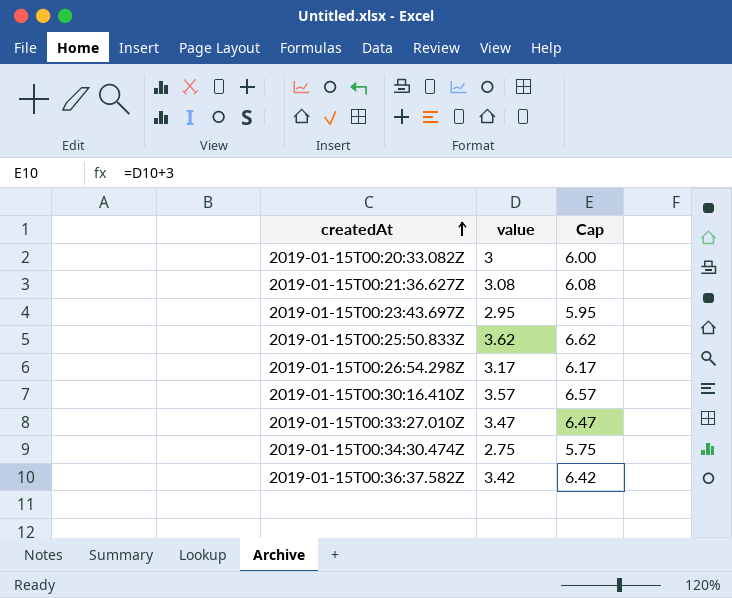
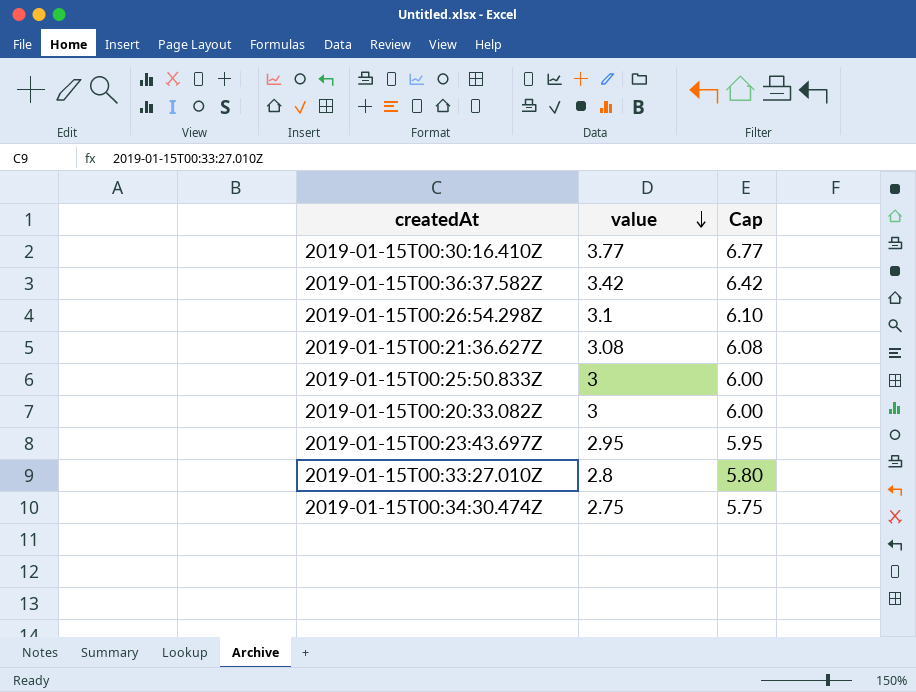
row order: createdAt ascending -> value descending
2019-01-15T00:30:16.410Z | value: 3.57 -> 3.77
2019-01-15T00:30:16.410Z | Cap: 6.57 -> 6.77
2019-01-15T00:26:54.298Z | value: 3.17 -> 3.1
2019-01-15T00:26:54.298Z | Cap: 6.17 -> 6.10
2019-01-15T00:25:50.833Z | value: 3.62 -> 3
2019-01-15T00:25:50.833Z | Cap: 6.62 -> 6.00
2019-01-15T00:33:27.010Z | value: 3.47 -> 2.8
2019-01-15T00:33:27.010Z | Cap: 6.47 -> 5.80

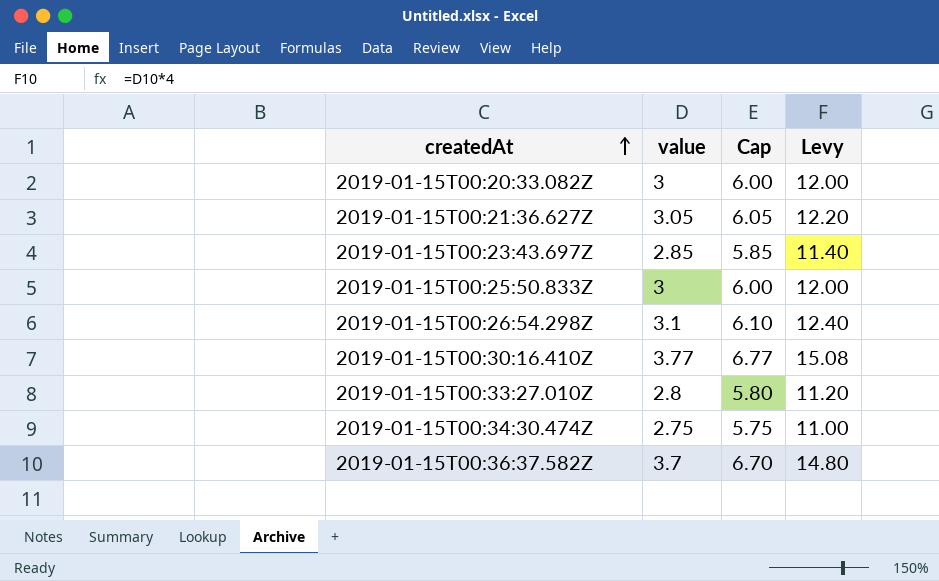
row order: value descending -> createdAt ascending
column Levy | formula: none -> [value] * 4
2019-01-15T00:21:36.627Z | value: 3.08 -> 3.05
2019-01-15T00:21:36.627Z | Cap: 6.08 -> 6.05
2019-01-15T00:23:43.697Z | value: 2.95 -> 2.85
2019-01-15T00:23:43.697Z | Cap: 5.95 -> 5.85
2019-01-15T00:36:37.582Z | value: 3.42 -> 3.7
2019-01-15T00:36:37.582Z | Cap: 6.42 -> 6.70

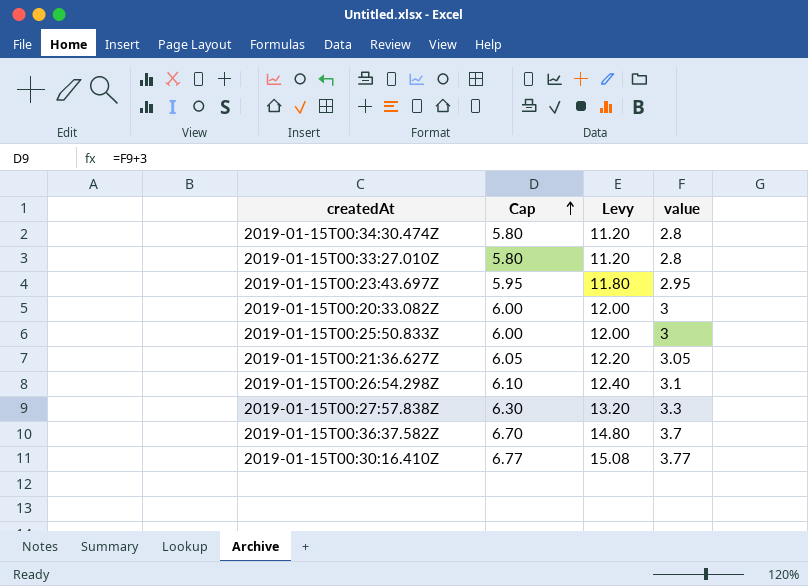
row order: createdAt ascending -> Cap ascending
column value | position: 2 -> 4
2019-01-15T00:34:30.474Z | Cap: 5.75 -> 5.80
2019-01-15T00:34:30.474Z | Levy: 11.00 -> 11.20
2019-01-15T00:34:30.474Z | value: 2.75 -> 2.8
2019-01-15T00:23:43.697Z | Cap: 5.85 -> 5.95
2019-01-15T00:23:43.697Z | Levy: 11.40 -> 11.80
2019-01-15T00:23:43.697Z | value: 2.85 -> 2.95
row 2019-01-15T00:27:57.838Z: none -> 6.30 | 13.20 | 3.3

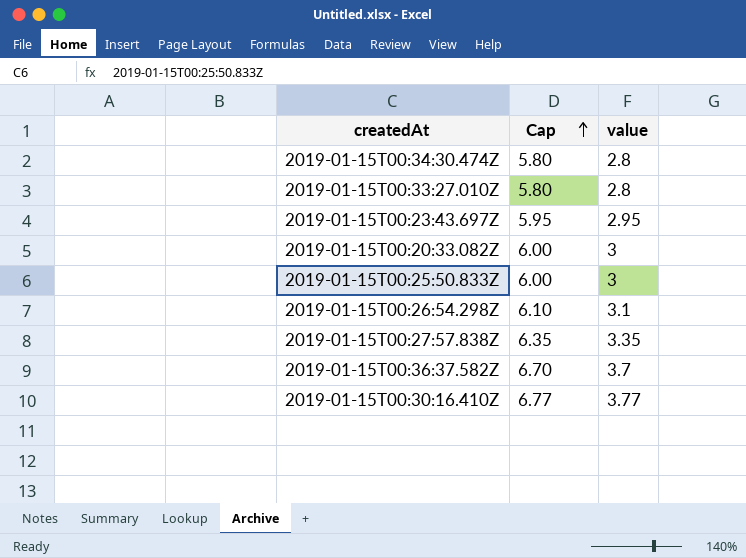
column Levy | formula: [value] * 4 -> none
row 2019-01-15T00:21:36.627Z: 6.05 | 12.20 | 3.05 -> none
2019-01-15T00:27:57.838Z | Cap: 6.30 -> 6.35
2019-01-15T00:27:57.838Z | value: 3.3 -> 3.35

